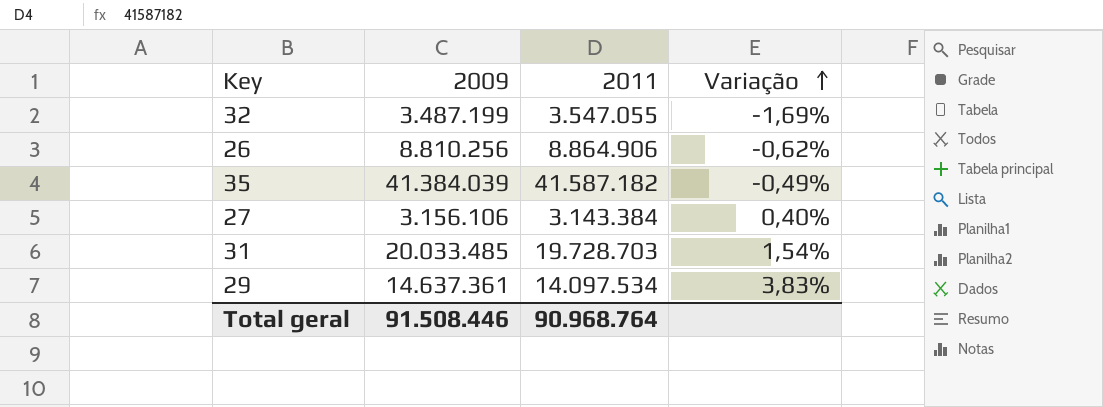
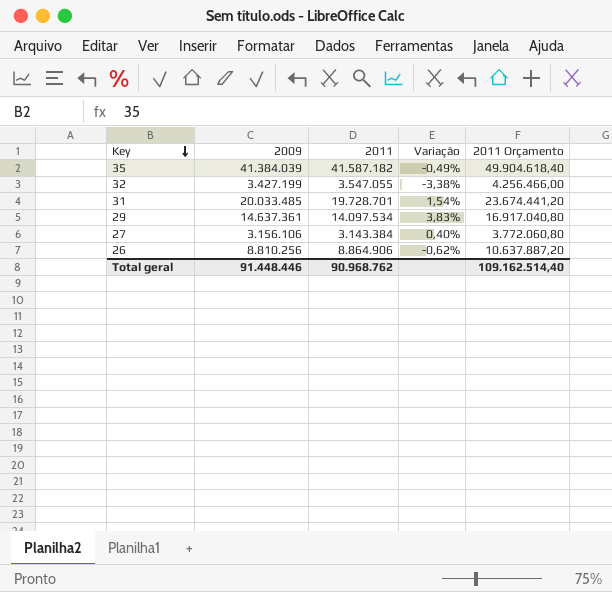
row order: Variação ascending -> Key descending
column 2011 Orçamento | formula: none -> [2011] * 1,2
32 | 2009: 3.487.199 -> 3.427.199
32 | Variação: -1,69% -> -3,38%
31 | 2011: 19.728.703 -> 19.728.701
Total geral | 2009: 91.508.446 -> 91.448.446
Total geral | 2011: 90.968.764 -> 90.968.762

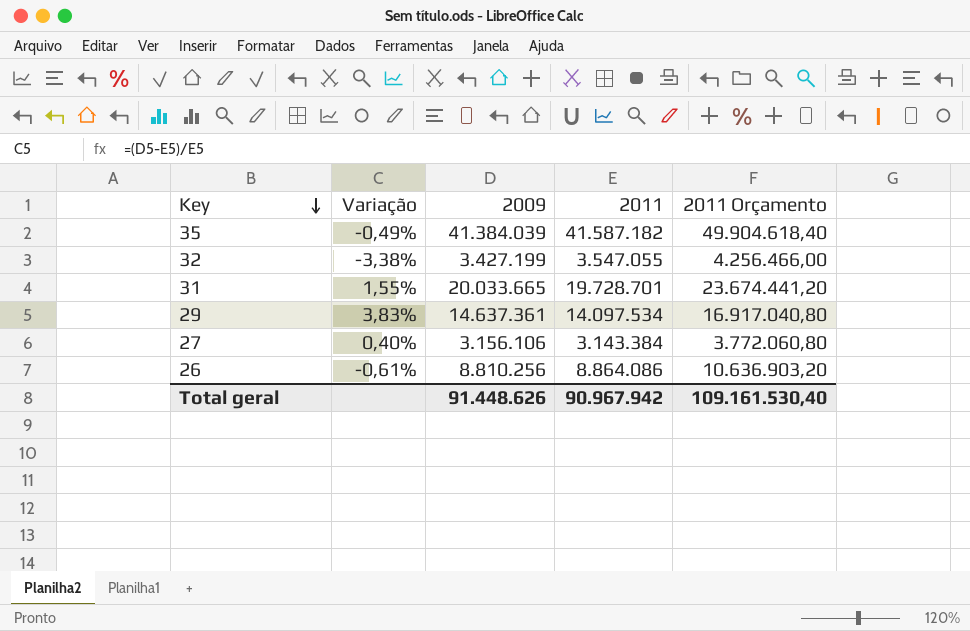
column Variação | position: 4 -> 2
31 | Variação: 1,54% -> 1,55%
31 | 2009: 20.033.485 -> 20.033.665
26 | Variação: -0,62% -> -0,61%
26 | 2011: 8.864.906 -> 8.864.086
26 | 2011 Orçamento: 10.637.887,20 -> 10.636.903,20
Total geral | 2009: 91.448.446 -> 91.448.626
Total geral | 2011: 90.968.762 -> 90.967.942
Total geral | 2011 Orçamento: 109.162.514,40 -> 109.161.530,40

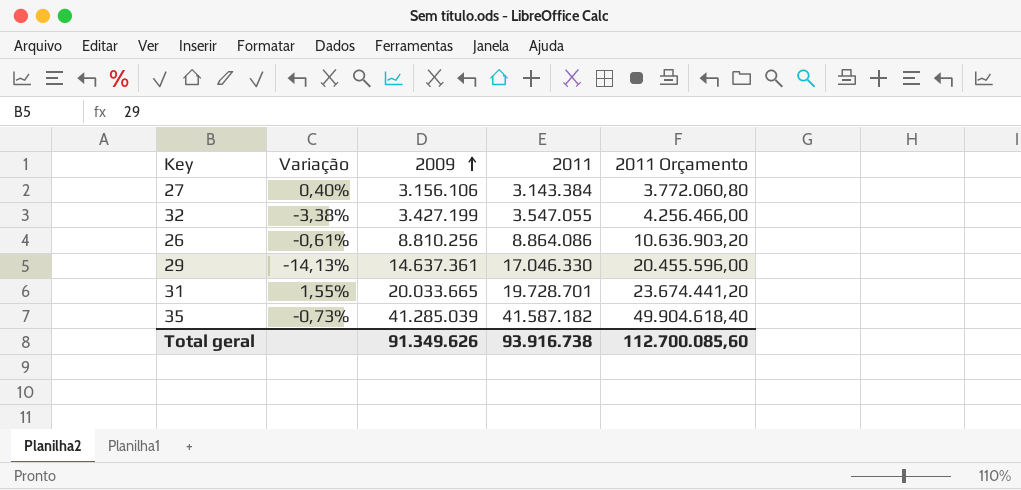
row order: Key descending -> 2009 ascending
29 | Variação: 3,83% -> -14,13%
29 | 2011: 14.097.534 -> 17.046.330
29 | 2011 Orçamento: 16.917.040,80 -> 20.455.596,00
35 | Variação: -0,49% -> -0,73%
35 | 2009: 41.384.039 -> 41.285.039
Total geral | 2009: 91.448.626 -> 91.349.626
Total geral | 2011: 90.967.942 -> 93.916.738
Total geral | 2011 Orçamento: 109.161.530,40 -> 112.700.085,60

